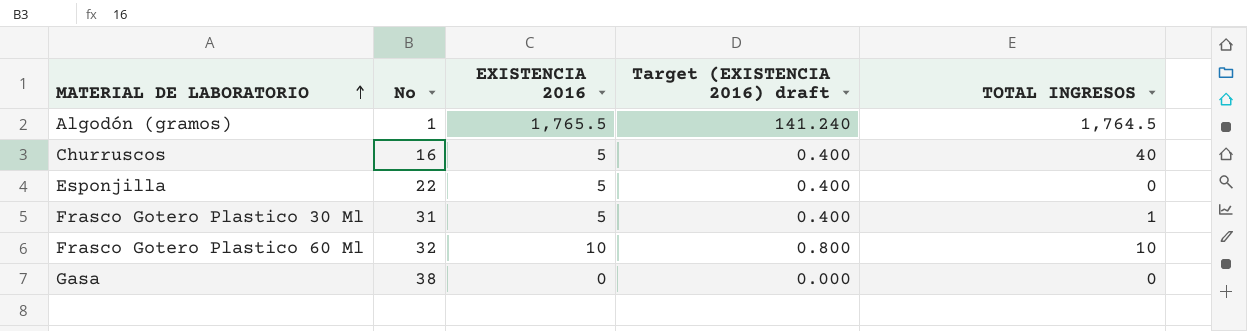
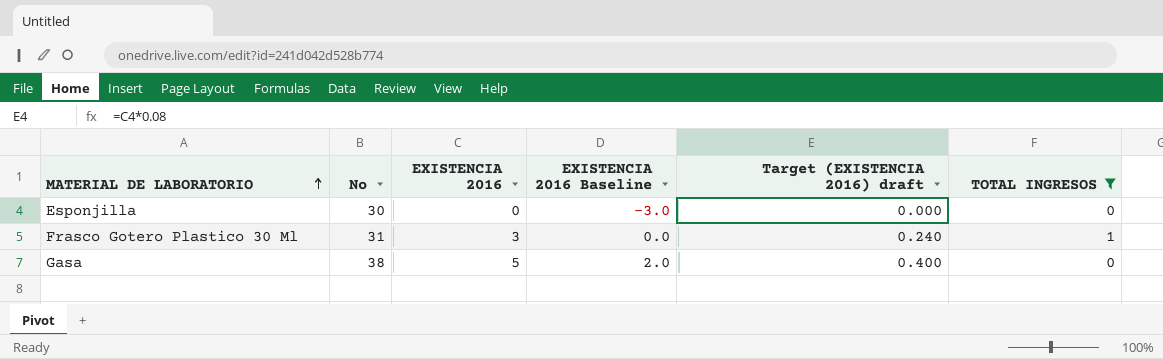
filter: none -> TOTAL INGRESOS <= 1
column EXISTENCIA 2016 Baseline | formula: none -> [EXISTENCIA 2016] - 3
Esponjilla | No: 22 -> 30
Esponjilla | EXISTENCIA 2016: 5 -> 0
Esponjilla | Target (EXISTENCIA 2016) draft: 0.400 -> 0.000
Frasco Gotero Plastico 30 Ml | EXISTENCIA 2016: 5 -> 3
Frasco Gotero Plastico 30 Ml | Target (EXISTENCIA 2016) draft: 0.400 -> 0.240
Gasa | EXISTENCIA 2016: 0 -> 5
Gasa | Target (EXISTENCIA 2016) draft: 0.000 -> 0.400

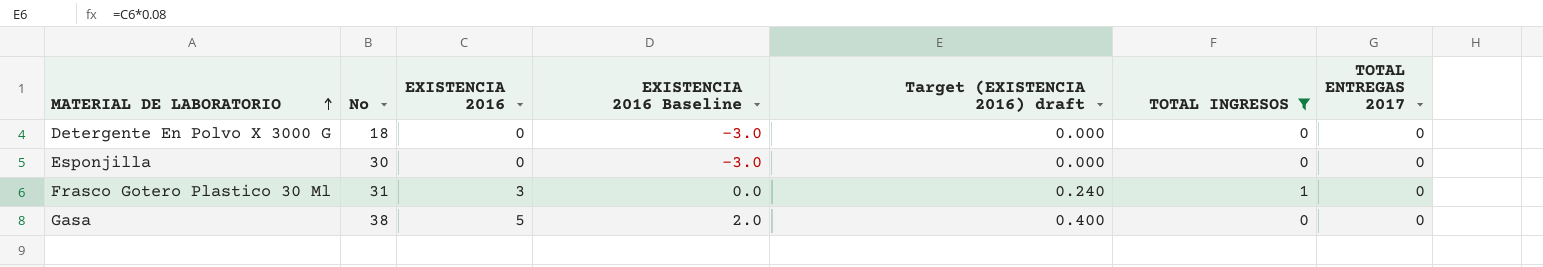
column TOTAL ENTREGAS 2017 | position: none -> 7
row Detergente En Polvo X 3000 G: none -> 18 | 0 | -3.0 | 0.000 | 0 | 0

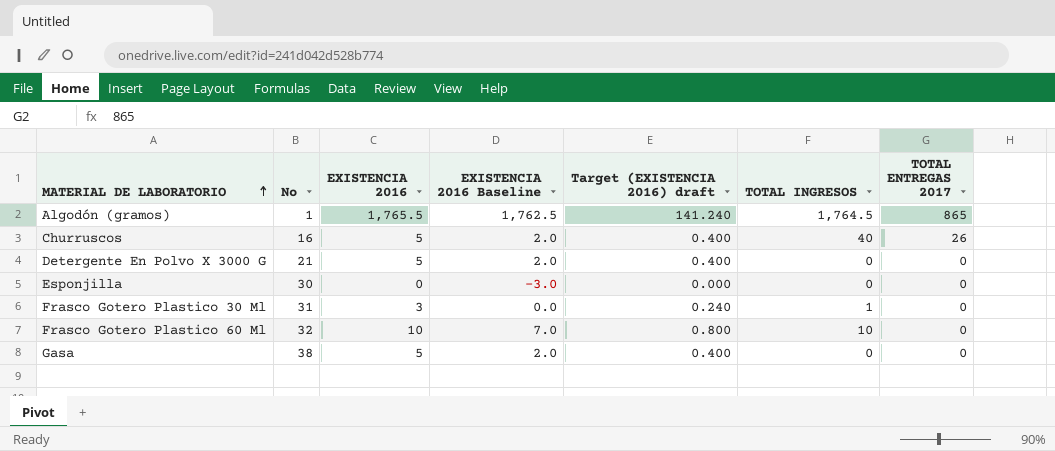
filter: TOTAL INGRESOS <= 1 -> none
Detergente En Polvo X 3000 G | No: 18 -> 21
Detergente En Polvo X 3000 G | EXISTENCIA 2016: 0 -> 5
Detergente En Polvo X 3000 G | EXISTENCIA 2016 Baseline: -3.0 -> 2.0
Detergente En Polvo X 3000 G | Target (EXISTENCIA 2016) draft: 0.000 -> 0.400

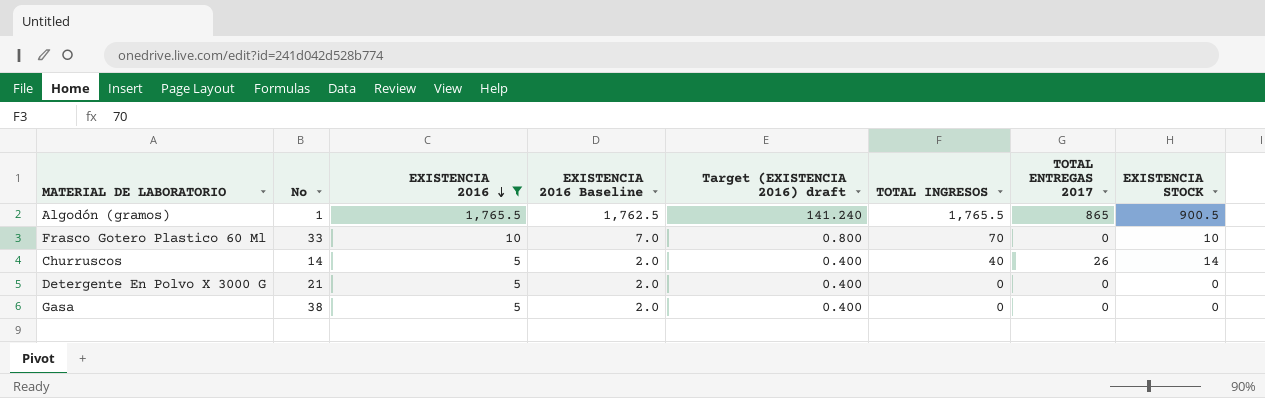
filter: none -> EXISTENCIA 2016 >= 5
row order: MATERIAL DE LABORATORIO ascending -> EXISTENCIA 2016 descending
column EXISTENCIA STOCK | position: none -> 8
Algodón (gramos) | TOTAL INGRESOS: 1,764.5 -> 1,765.5
Frasco Gotero Plastico 60 Ml | No: 32 -> 33
Frasco Gotero Plastico 60 Ml | TOTAL INGRESOS: 10 -> 70
Churruscos | No: 16 -> 14

